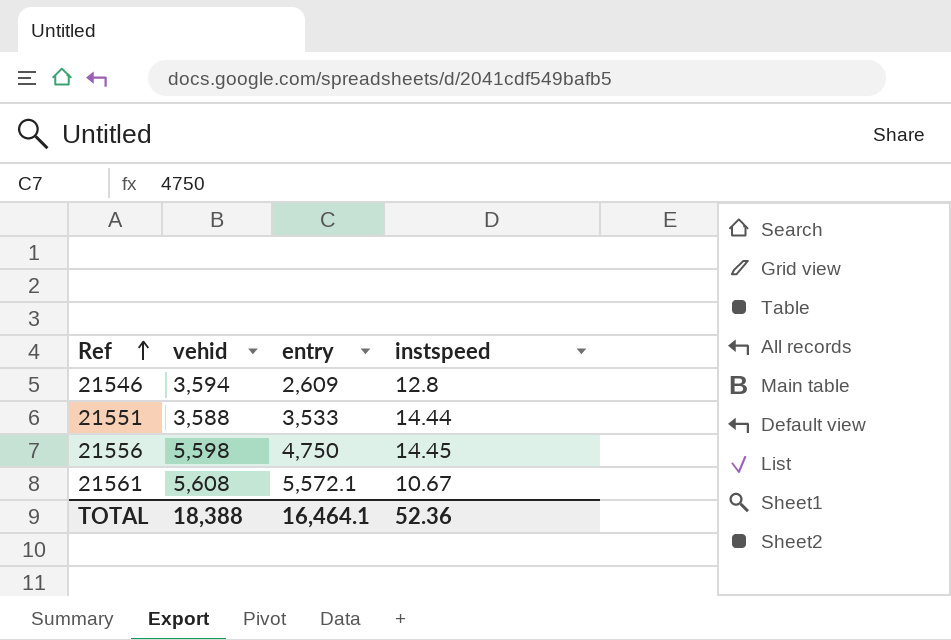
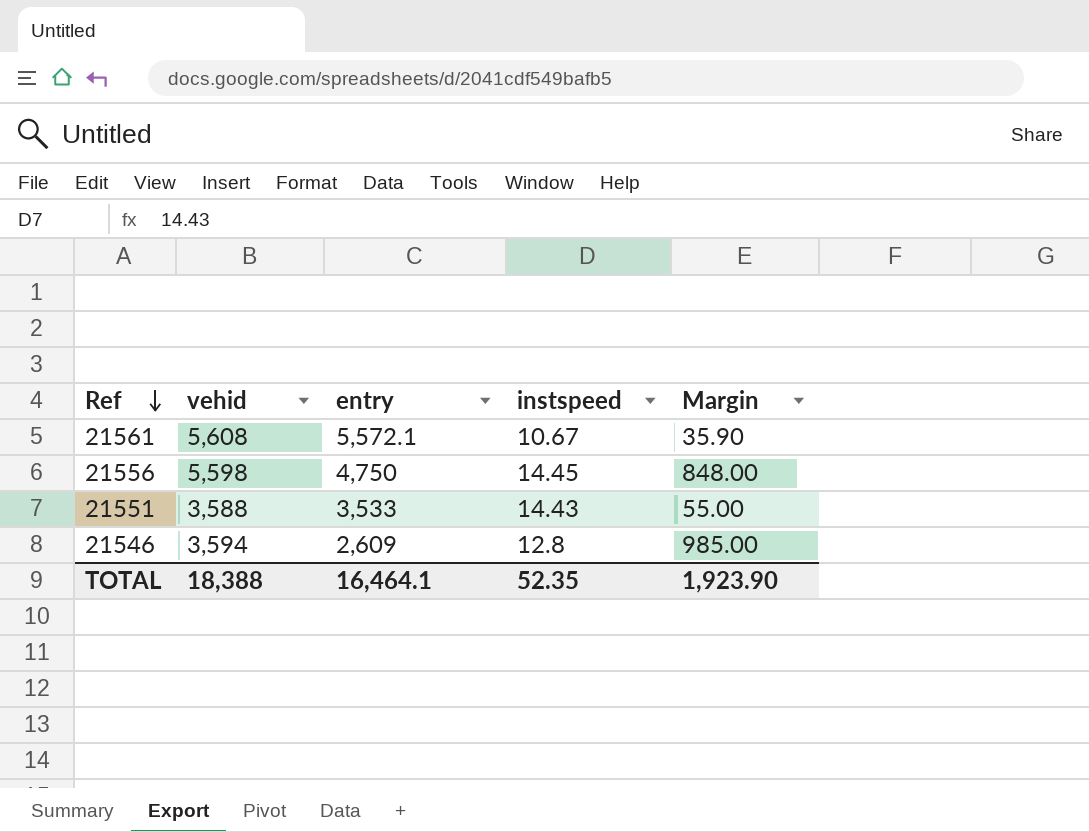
row order: Ref ascending -> Ref descending
column Margin | formula: none -> [vehid] - [entry]
21551 | instspeed: 14.44 -> 14.43
TOTAL | instspeed: 52.36 -> 52.35

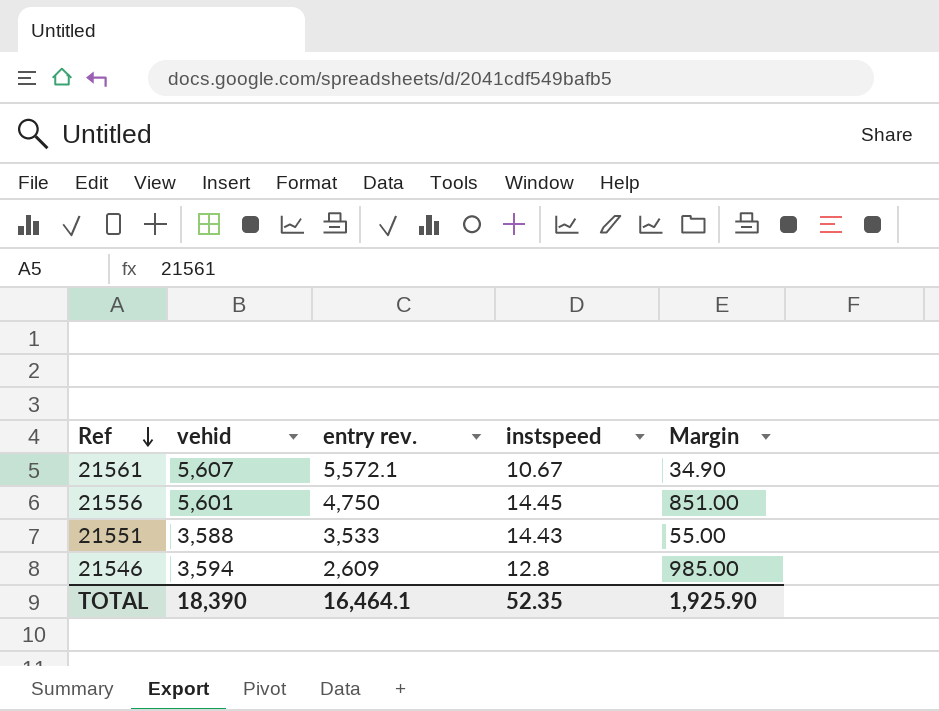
column name: entry -> entry rev.
21561 | vehid: 5,608 -> 5,607
21561 | Margin: 35.90 -> 34.90
21556 | vehid: 5,598 -> 5,601
21556 | Margin: 848.00 -> 851.00
TOTAL | vehid: 18,388 -> 18,390
TOTAL | Margin: 1,923.90 -> 1,925.90

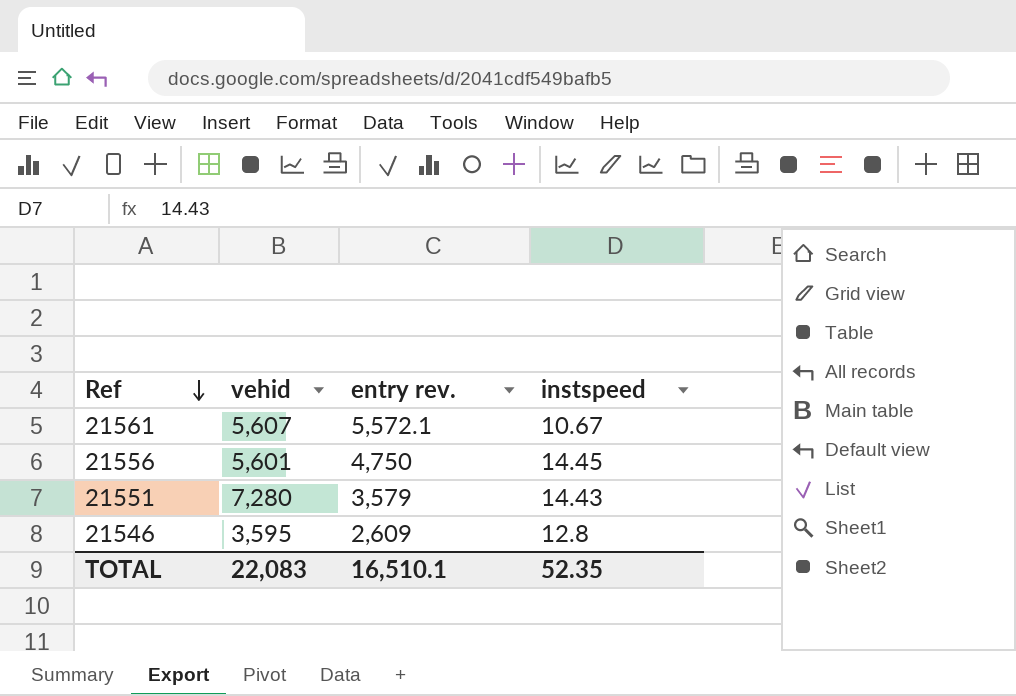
column Margin | formula: [vehid] - [entry rev.] -> none
21551 | vehid: 3,588 -> 7,280
21551 | entry rev.: 3,533 -> 3,579
21546 | vehid: 3,594 -> 3,595
TOTAL | vehid: 18,390 -> 22,083
TOTAL | entry rev.: 16,464.1 -> 16,510.1

